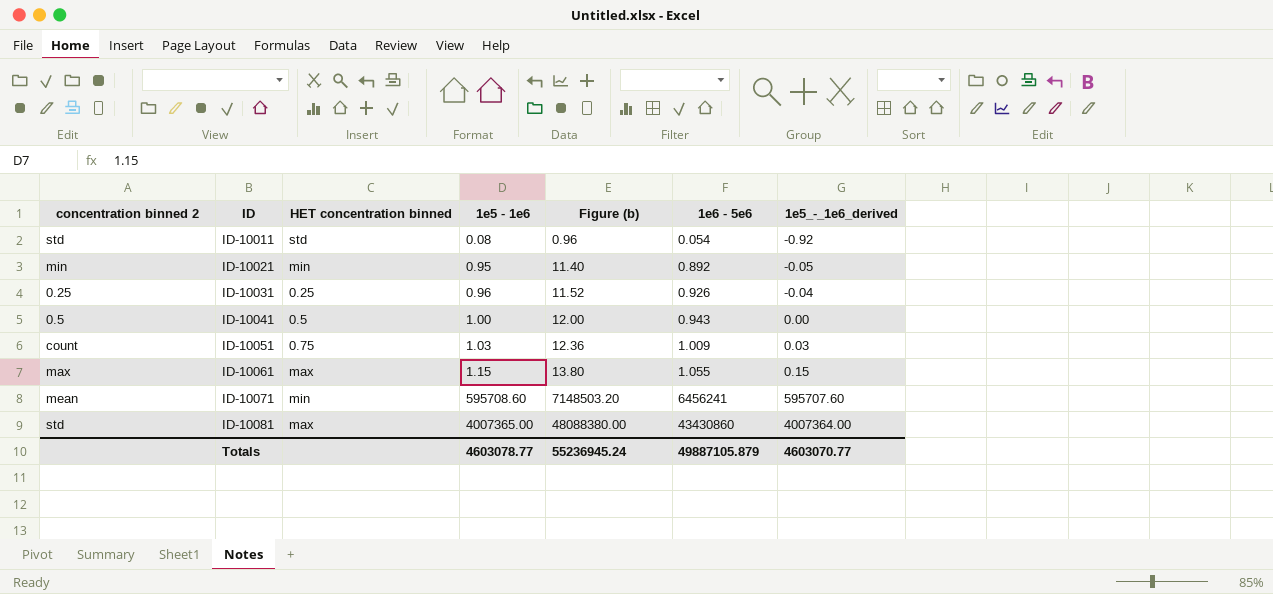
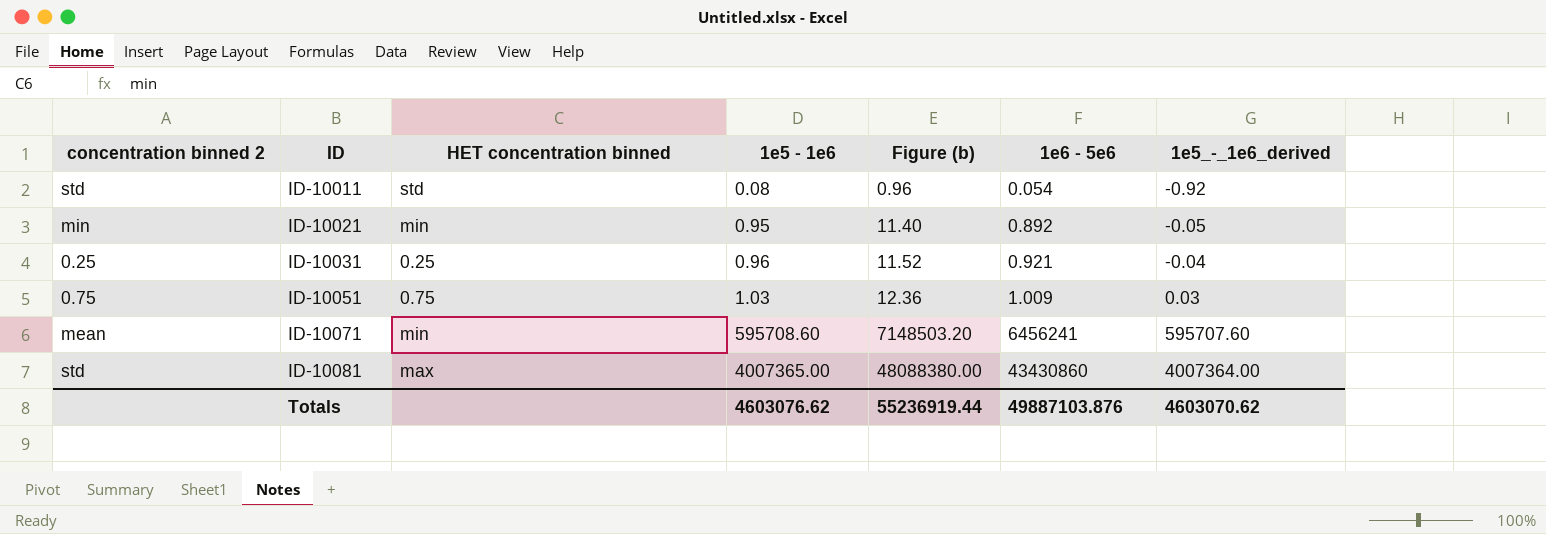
row ID-10041: 0.5 | 0.5 | 1.00 | 12.00 | 0.943 | 0.00 -> none
row ID-10061: max | max | 1.15 | 13.80 | 1.055 | 0.15 -> none
ID-10031 | 1e6 - 5e6: 0.926 -> 0.921
ID-10051 | concentration binned 2: count -> 0.75
Totals | 1e5 - 1e6: 4603078.77 -> 4603076.62
Totals | Figure (b): 55236945.24 -> 55236919.44
Totals | 1e6 - 5e6: 49887105.879 -> 49887103.876
Totals | 1e5_-_1e6_derived: 4603070.77 -> 4603070.62

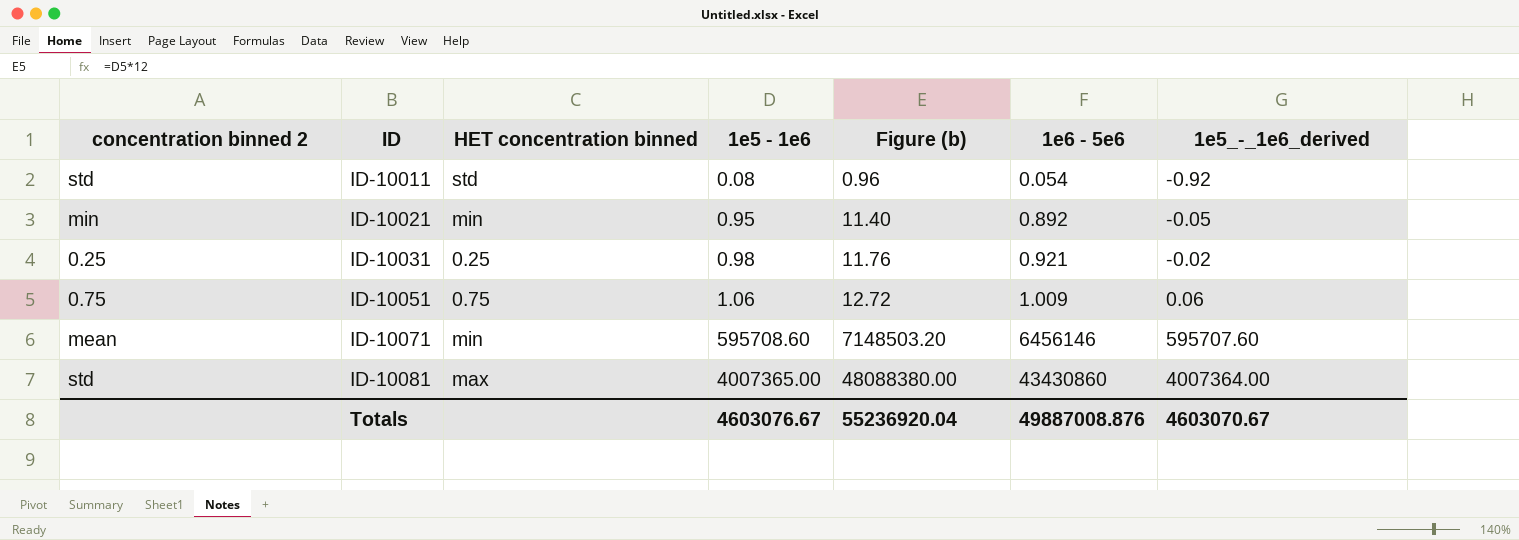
ID-10031 | 1e5 - 1e6: 0.96 -> 0.98
ID-10031 | Figure (b): 11.52 -> 11.76
ID-10031 | 1e5_-_1e6_derived: -0.04 -> -0.02
ID-10051 | 1e5 - 1e6: 1.03 -> 1.06
ID-10051 | Figure (b): 12.36 -> 12.72
ID-10051 | 1e5_-_1e6_derived: 0.03 -> 0.06
ID-10071 | 1e6 - 5e6: 6456241 -> 6456146
Totals | 1e5 - 1e6: 4603076.62 -> 4603076.67
Totals | Figure (b): 55236919.44 -> 55236920.04
Totals | 1e6 - 5e6: 49887103.876 -> 49887008.876
Totals | 1e5_-_1e6_derived: 4603070.62 -> 4603070.67

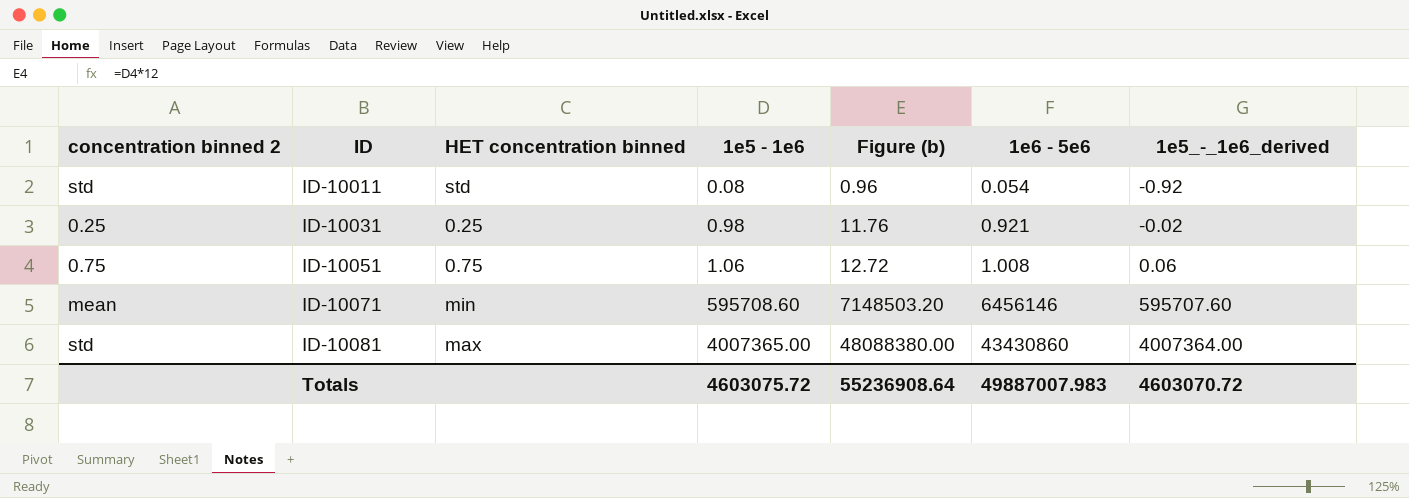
row ID-10021: min | min | 0.95 | 11.40 | 0.892 | -0.05 -> none
ID-10051 | 1e6 - 5e6: 1.009 -> 1.008
Totals | 1e5 - 1e6: 4603076.67 -> 4603075.72
Totals | Figure (b): 55236920.04 -> 55236908.64
Totals | 1e6 - 5e6: 49887008.876 -> 49887007.983
Totals | 1e5_-_1e6_derived: 4603070.67 -> 4603070.72

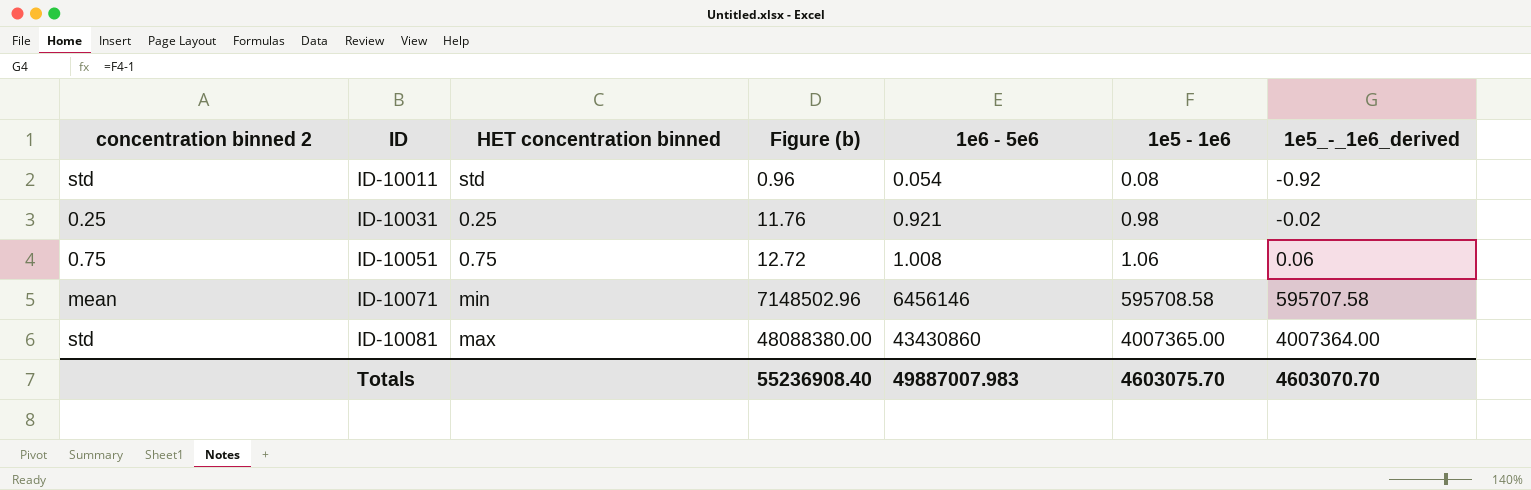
column 1e5 - 1e6 | position: 4 -> 6
ID-10071 | Figure (b): 7148503.20 -> 7148502.96
ID-10071 | 1e5 - 1e6: 595708.60 -> 595708.58
ID-10071 | 1e5_-_1e6_derived: 595707.60 -> 595707.58
Totals | Figure (b): 55236908.64 -> 55236908.40
Totals | 1e5 - 1e6: 4603075.72 -> 4603075.70
Totals | 1e5_-_1e6_derived: 4603070.72 -> 4603070.70

